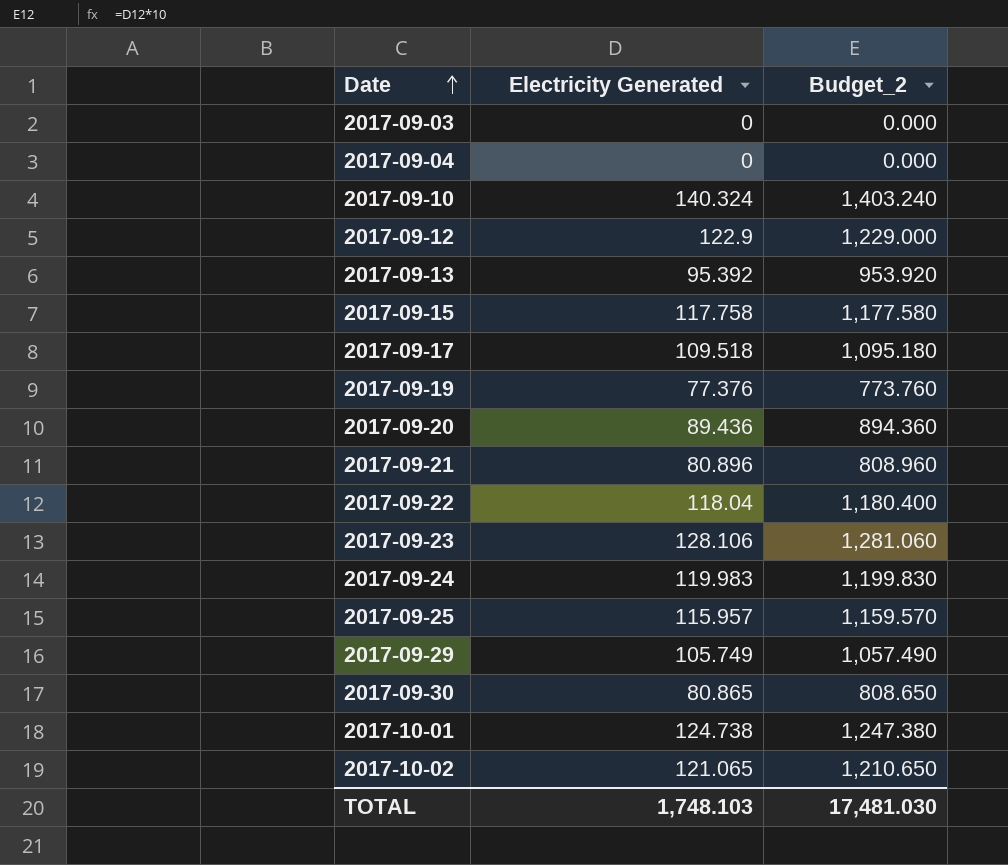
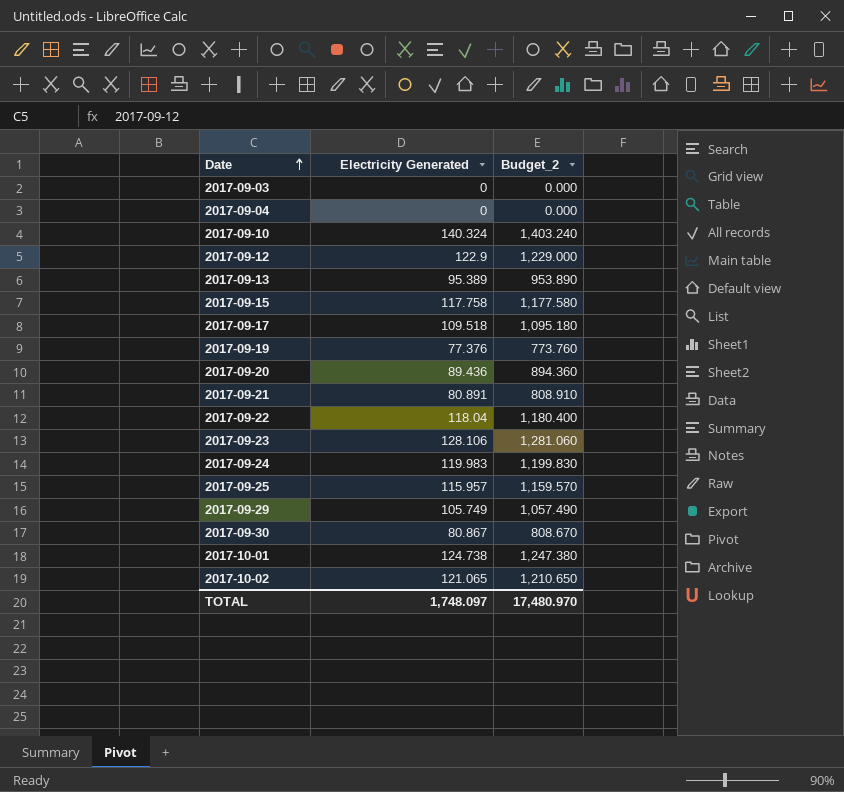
2017-09-13 | Electricity Generated: 95.392 -> 95.389
2017-09-13 | Budget_2: 953.920 -> 953.890
2017-09-21 | Electricity Generated: 80.896 -> 80.891
2017-09-21 | Budget_2: 808.960 -> 808.910
2017-09-30 | Electricity Generated: 80.865 -> 80.867
2017-09-30 | Budget_2: 808.650 -> 808.670
TOTAL | Electricity Generated: 1,748.103 -> 1,748.097
TOTAL | Budget_2: 17,481.030 -> 17,480.970

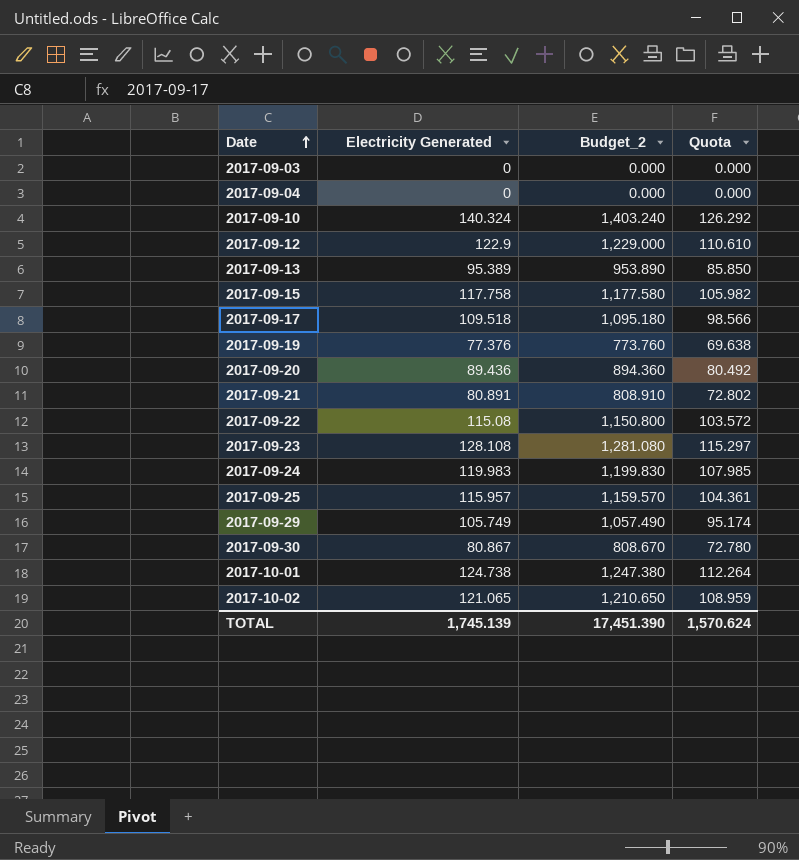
column Quota | formula: none -> [Electricity Generated] * 0.9
2017-09-22 | Electricity Generated: 118.04 -> 115.08
2017-09-22 | Budget_2: 1,180.400 -> 1,150.800
2017-09-23 | Electricity Generated: 128.106 -> 128.108
2017-09-23 | Budget_2: 1,281.060 -> 1,281.080
TOTAL | Electricity Generated: 1,748.097 -> 1,745.139
TOTAL | Budget_2: 17,480.970 -> 17,451.390

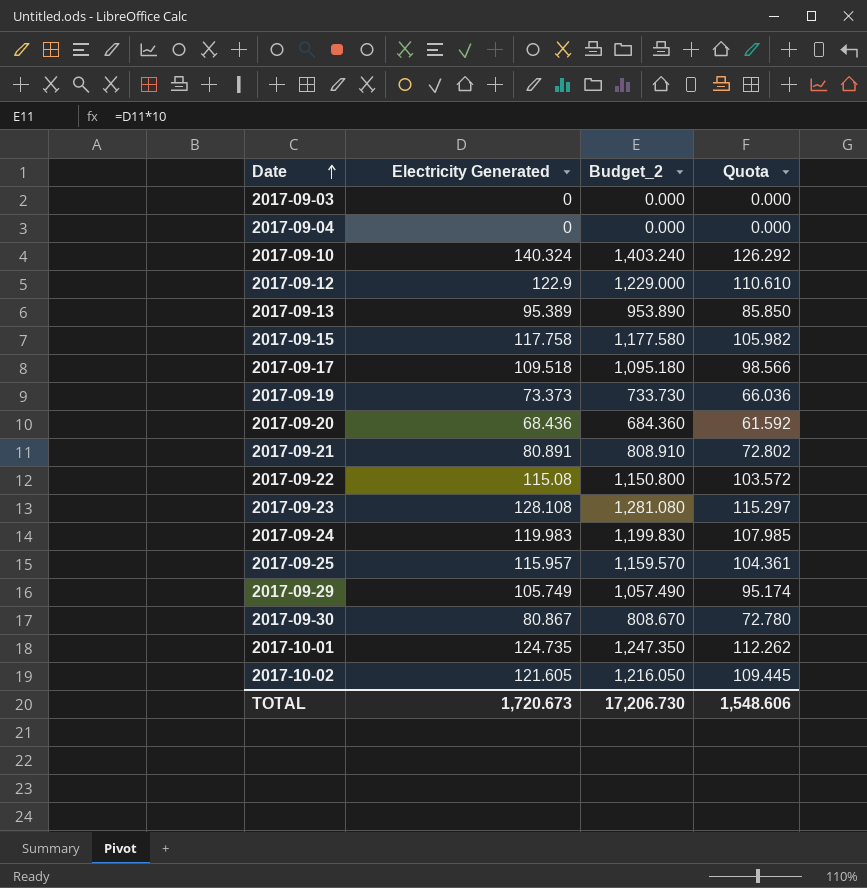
2017-09-19 | Electricity Generated: 77.376 -> 73.373
2017-09-19 | Budget_2: 773.760 -> 733.730
2017-09-19 | Quota: 69.638 -> 66.036
2017-09-20 | Electricity Generated: 89.436 -> 68.436
2017-09-20 | Budget_2: 894.360 -> 684.360
2017-09-20 | Quota: 80.492 -> 61.592
2017-10-01 | Electricity Generated: 124.738 -> 124.735
2017-10-01 | Budget_2: 1,247.380 -> 1,247.350
2017-10-01 | Quota: 112.264 -> 112.262
2017-10-02 | Electricity Generated: 121.065 -> 121.605
2017-10-02 | Budget_2: 1,210.650 -> 1,216.050
2017-10-02 | Quota: 108.959 -> 109.445
TOTAL | Electricity Generated: 1,745.139 -> 1,720.673
TOTAL | Budget_2: 17,451.390 -> 17,206.730
TOTAL | Quota: 1,570.624 -> 1,548.606

